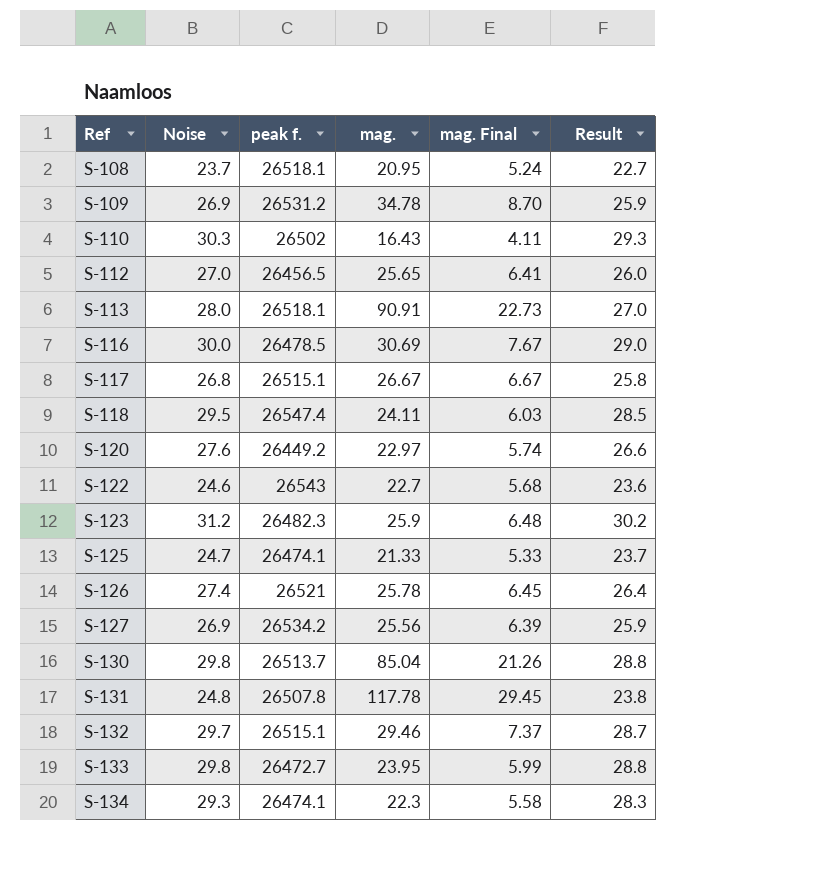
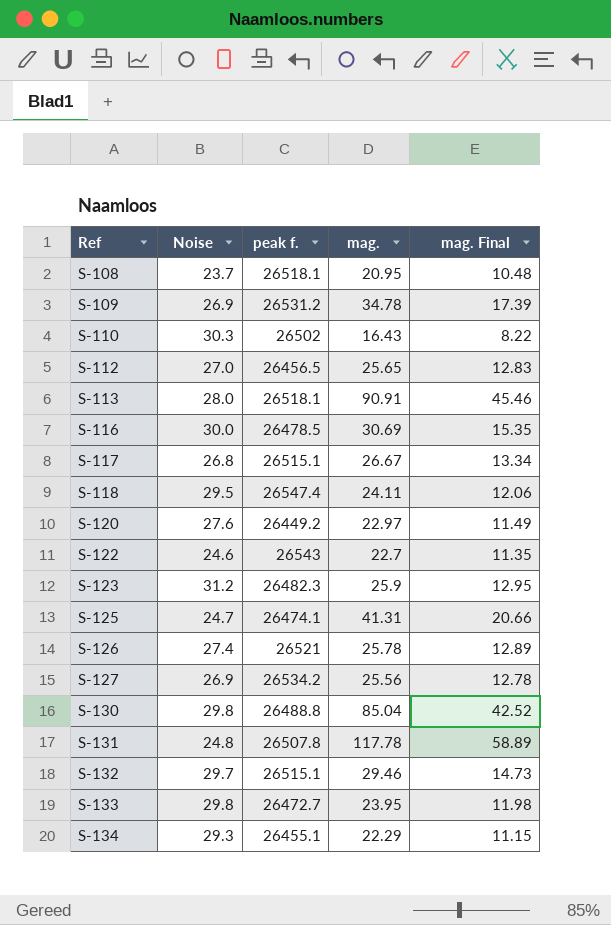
column Result | formula: [Noise] - 1 -> none
column mag. Final | formula: [mag.] * 0.25 -> [mag.] * 0.5
S-125 | mag.: 21.33 -> 41.31
S-130 | peak f.: 26513.7 -> 26488.8
S-134 | peak f.: 26474.1 -> 26455.1
S-134 | mag.: 22.3 -> 22.29

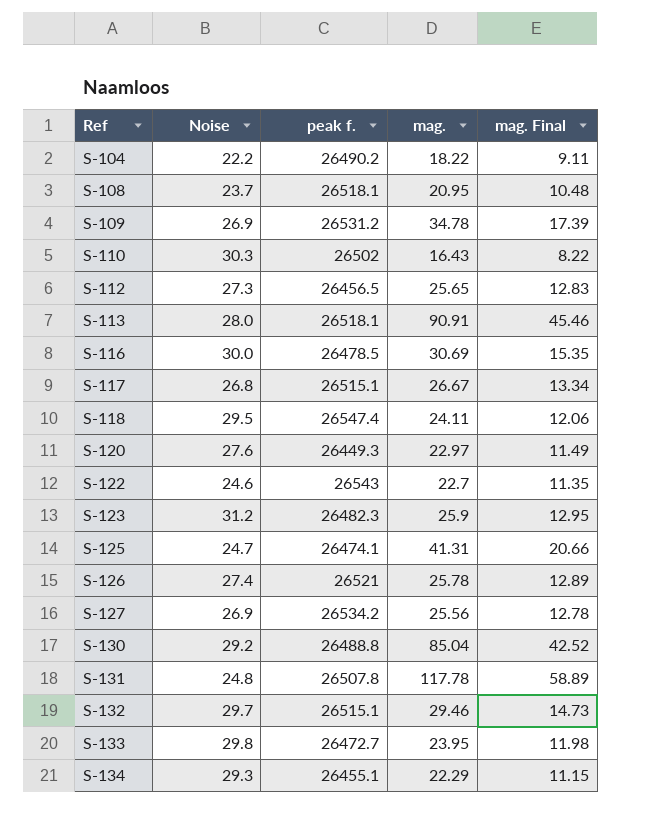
row S-104: none -> 22.2 | 26490.2 | 18.22 | 9.11
S-112 | Noise: 27.0 -> 27.3
S-120 | peak f.: 26449.2 -> 26449.3
S-130 | Noise: 29.8 -> 29.2

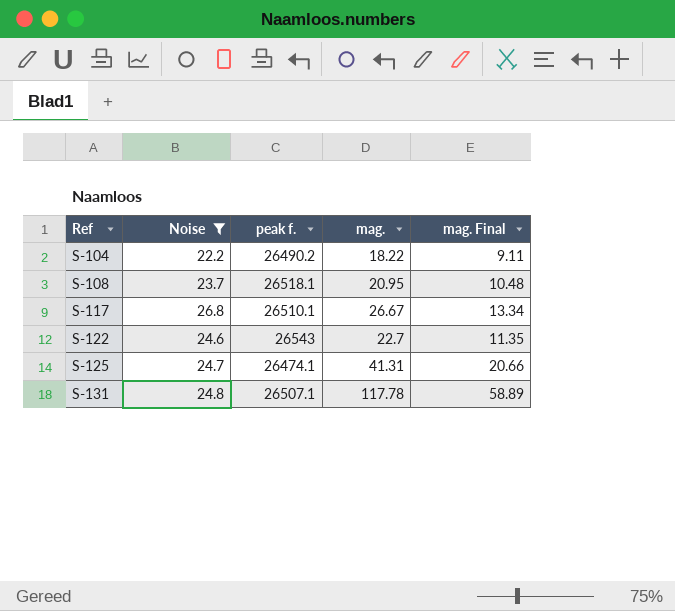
filter: none -> Noise <= 26.8
S-117 | peak f.: 26515.1 -> 26510.1
S-131 | peak f.: 26507.8 -> 26507.1

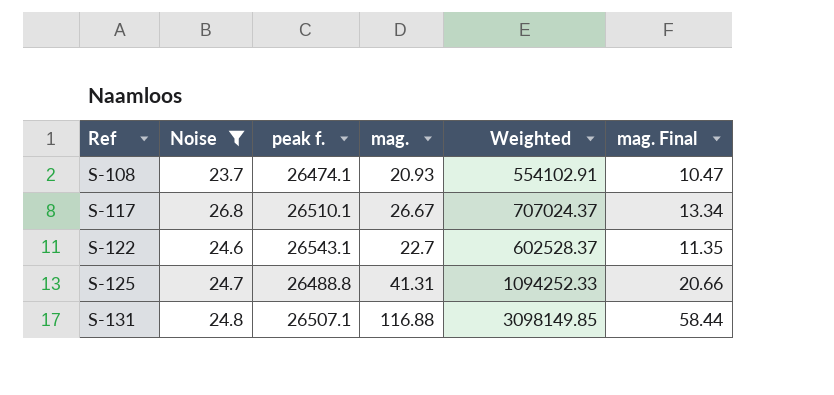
column Weighted | formula: none -> [peak f.] * [mag.]
row S-104: 22.2 | 26490.2 | 18.22 | 9.11 -> none
S-108 | peak f.: 26518.1 -> 26474.1
S-108 | mag.: 20.95 -> 20.93
S-108 | mag. Final: 10.48 -> 10.47
S-122 | peak f.: 26543 -> 26543.1
S-125 | peak f.: 26474.1 -> 26488.8
S-131 | mag.: 117.78 -> 116.88
S-131 | mag. Final: 58.89 -> 58.44

